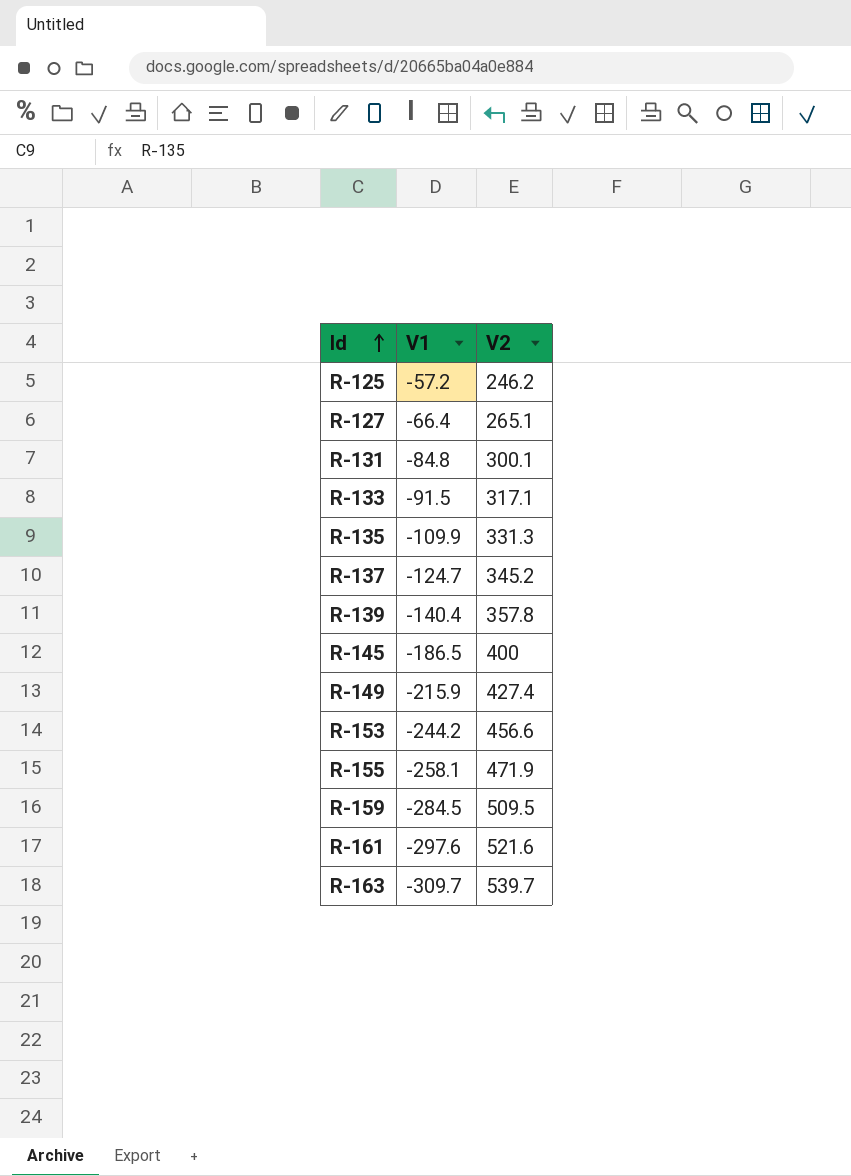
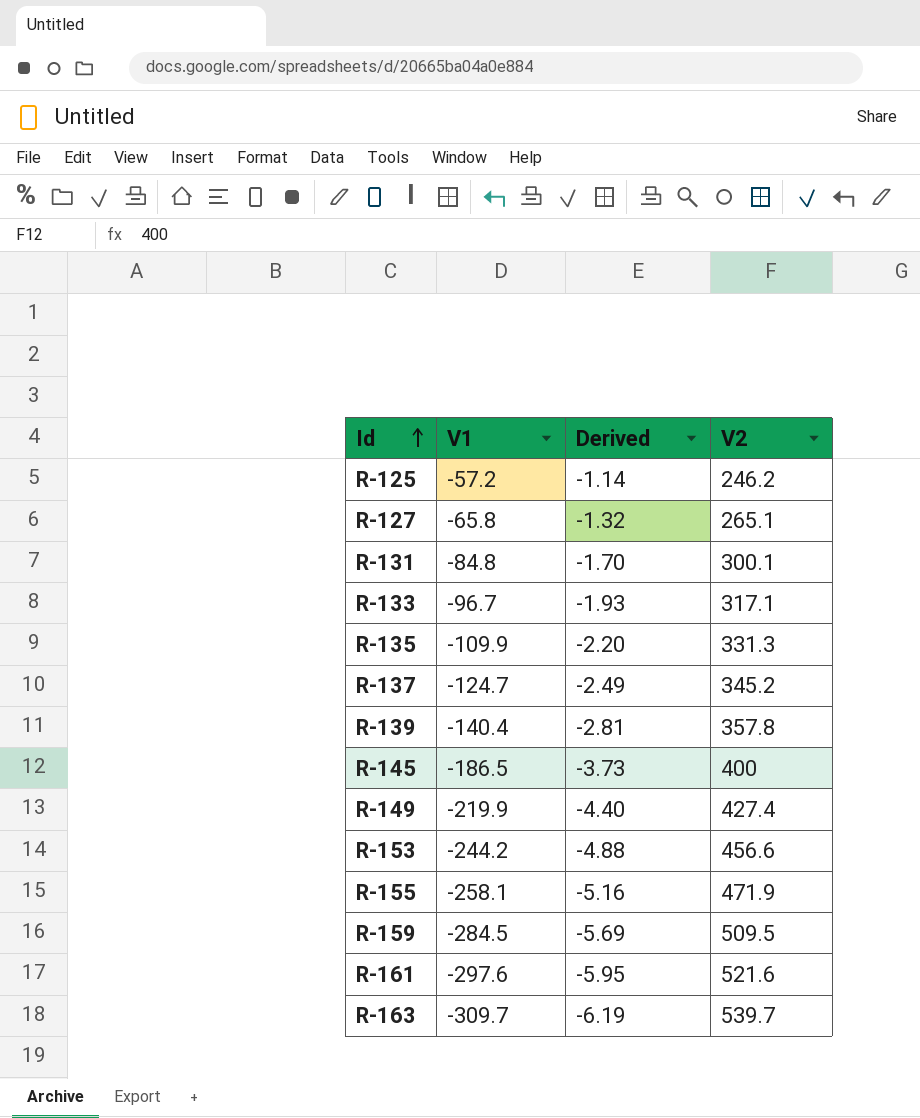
column Derived | formula: none -> [V1] * 0.02
R-127 | V1: -66.4 -> -65.8
R-133 | V1: -91.5 -> -96.7
R-149 | V1: -215.9 -> -219.9

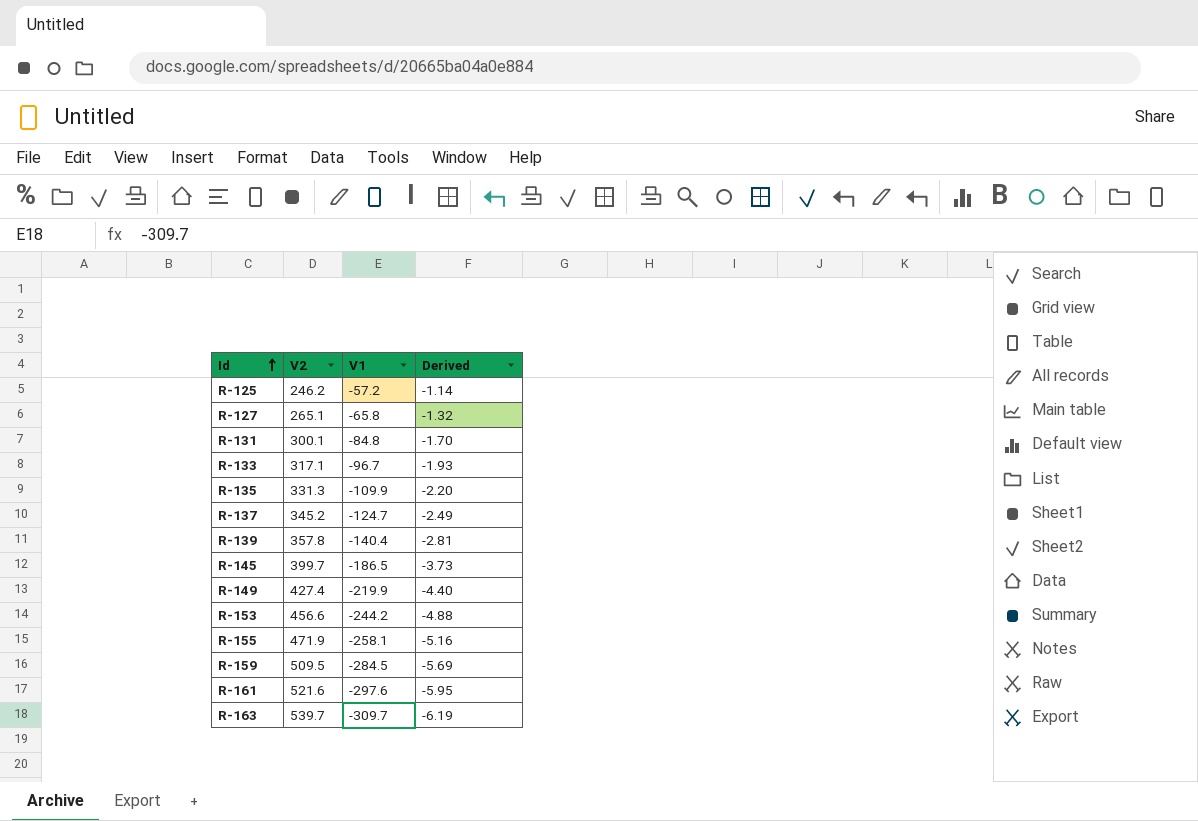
column V2 | position: 4 -> 2
R-145 | V2: 400 -> 399.7

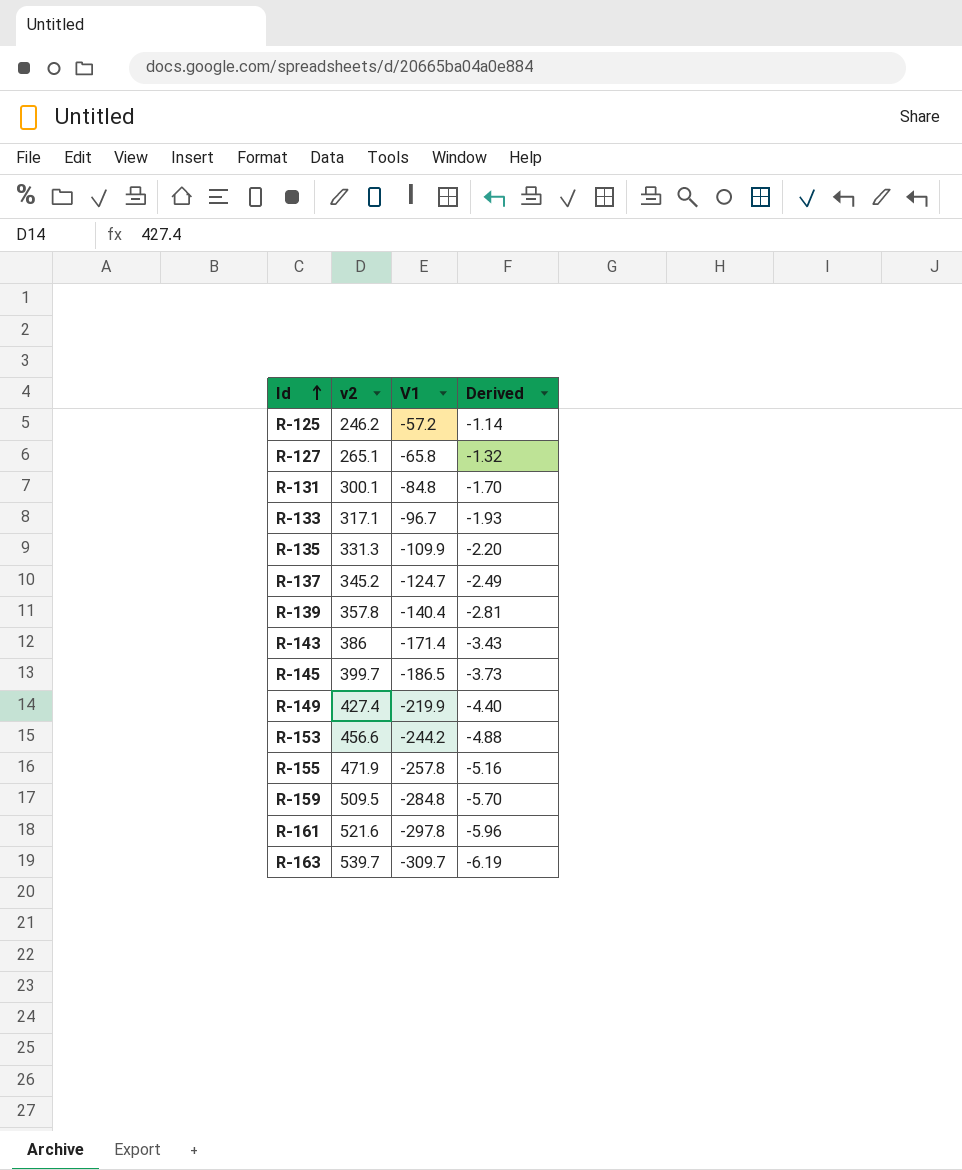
column name: V2 -> v2
row R-143: none -> 386 | -171.4 | -3.43
R-155 | V1: -258.1 -> -257.8
R-159 | V1: -284.5 -> -284.8
R-159 | Derived: -5.69 -> -5.70
R-161 | V1: -297.6 -> -297.8
R-161 | Derived: -5.95 -> -5.96

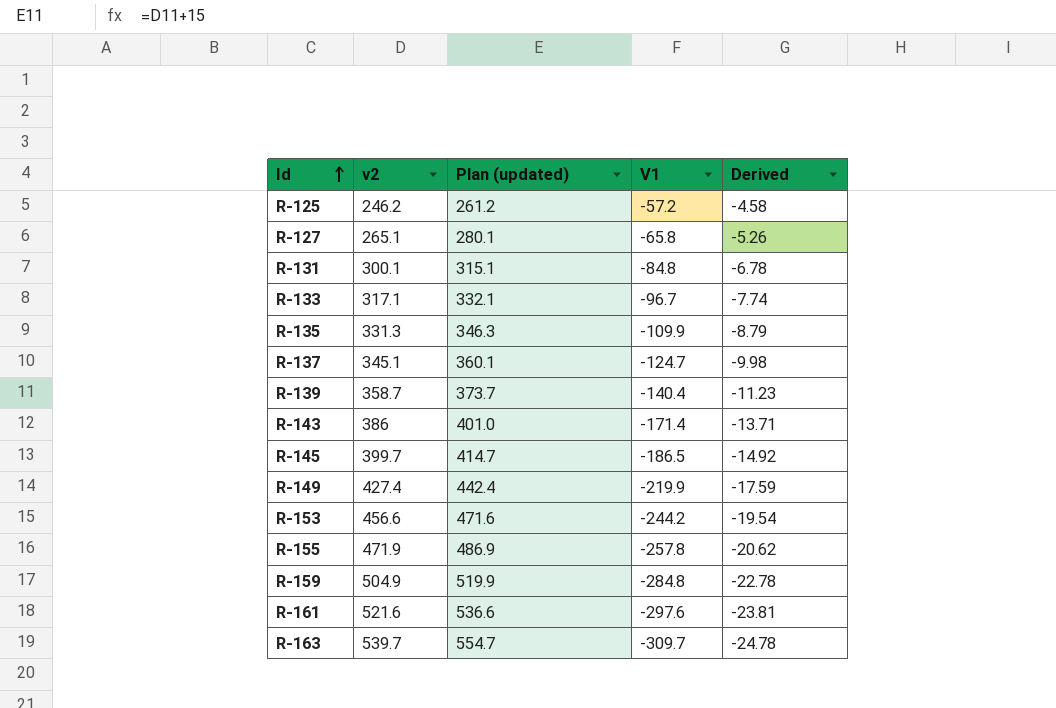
column Plan (updated) | formula: none -> [v2] + 15
column Derived | formula: [V1] * 0.02 -> [V1] * 0.08
R-137 | v2: 345.2 -> 345.1
R-139 | v2: 357.8 -> 358.7
R-159 | v2: 509.5 -> 504.9
R-161 | V1: -297.8 -> -297.6

